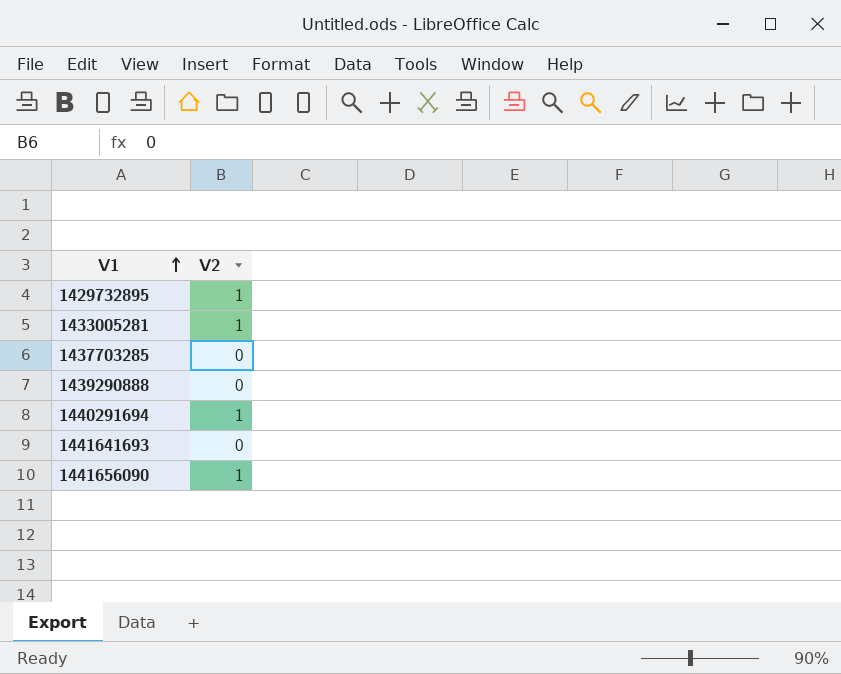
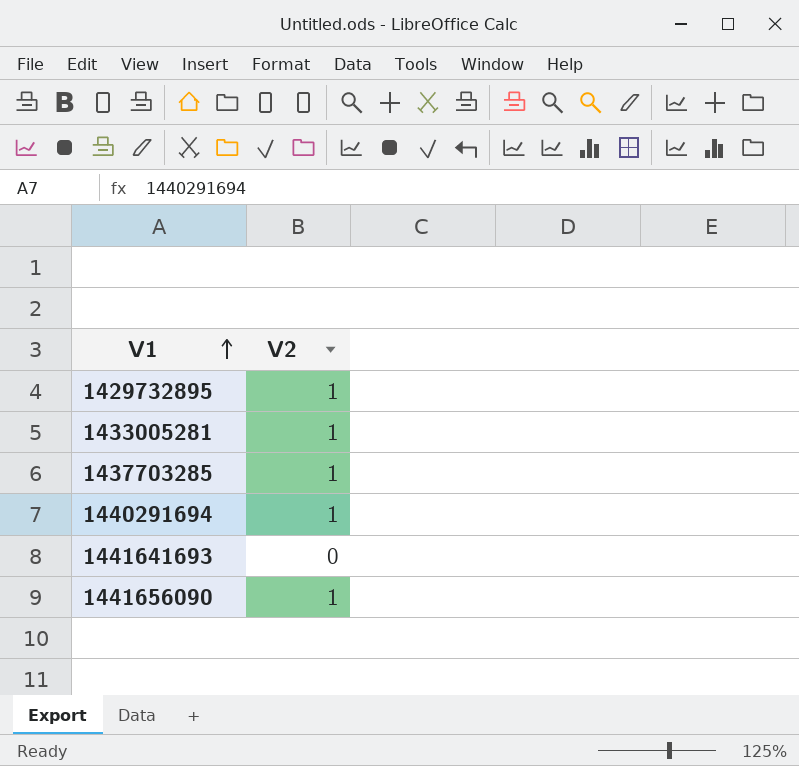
row 1439290888: 0 -> none
1437703285 | V2: 0 -> 1

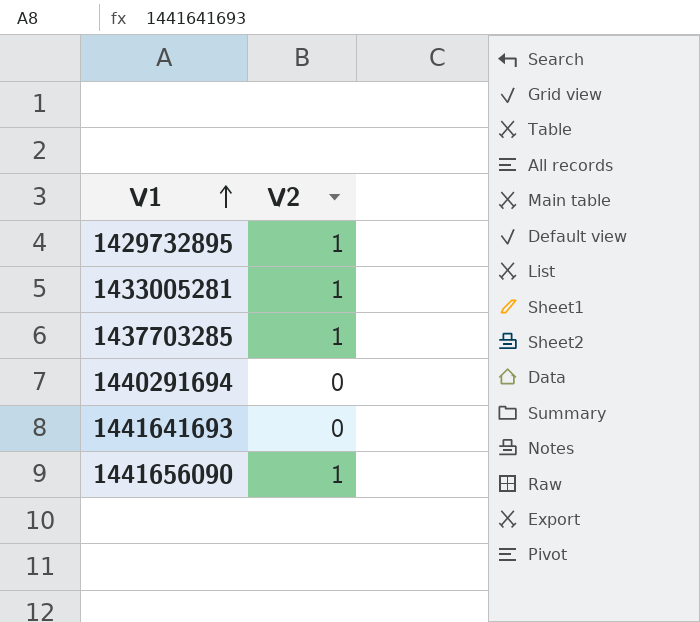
1440291694 | V2: 1 -> 0

